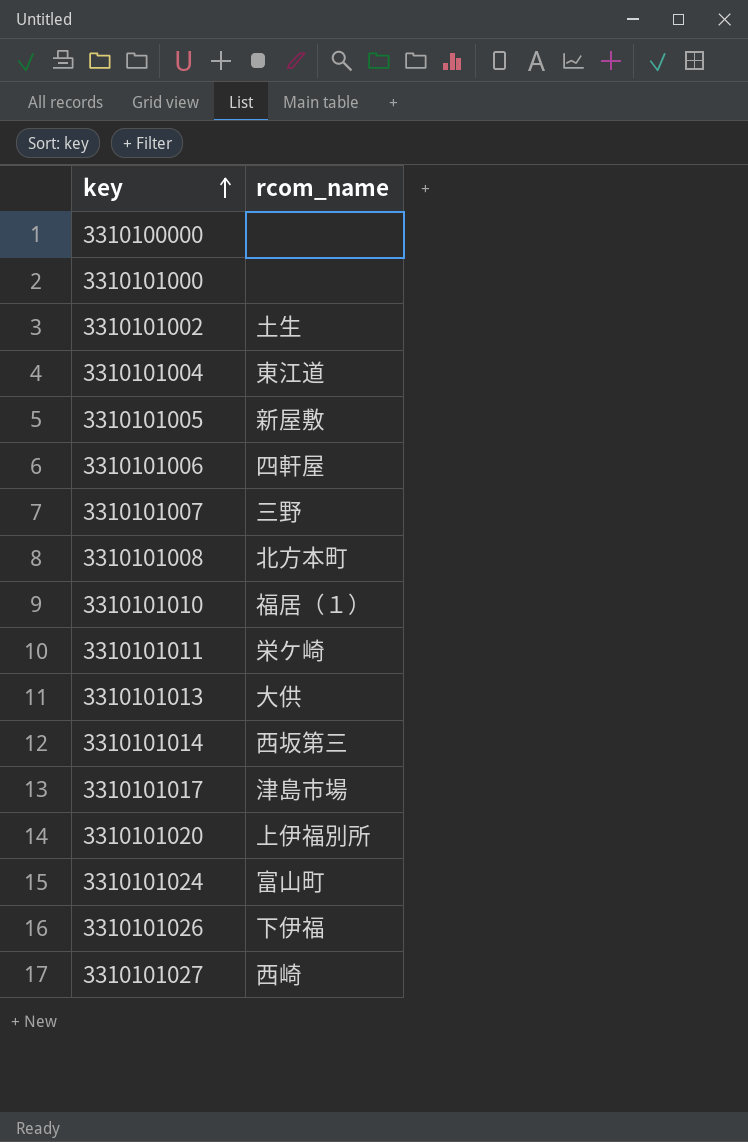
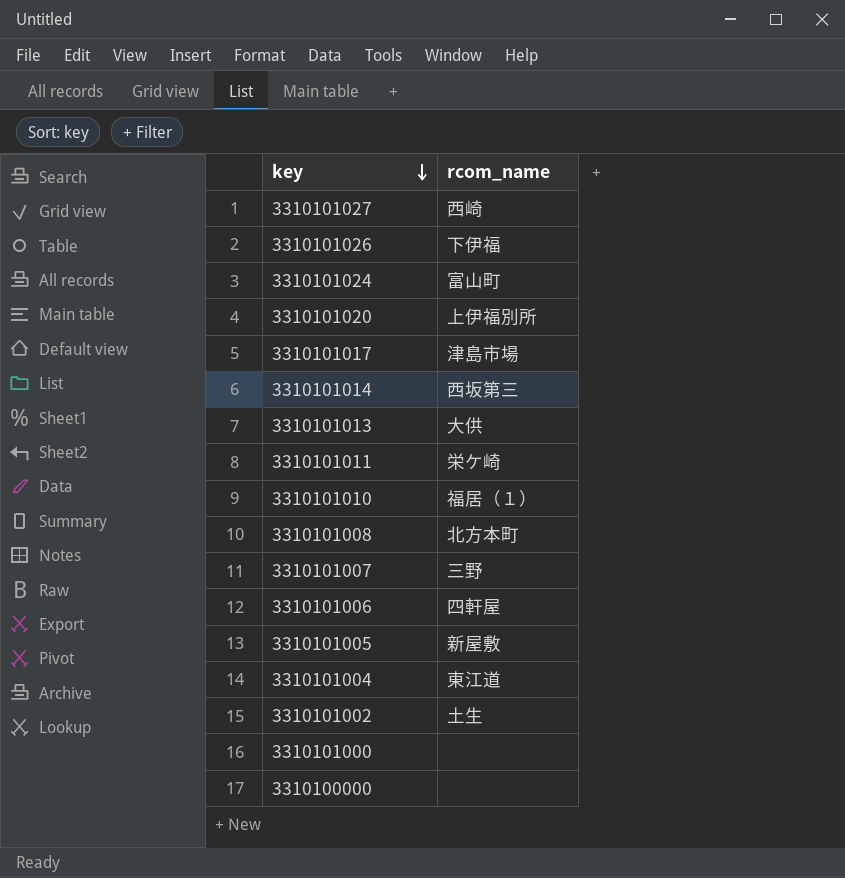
row order: key ascending -> key descending

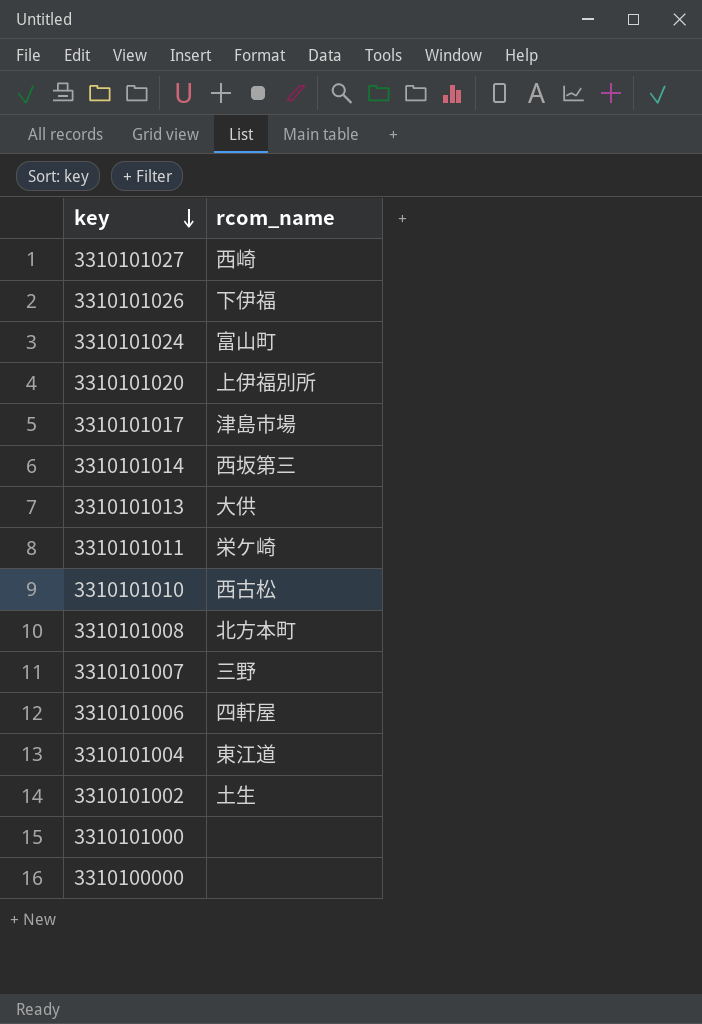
row 3310101005: 新屋敷 -> none
3310101010 | rcom_name: 福居（１） -> 西古松

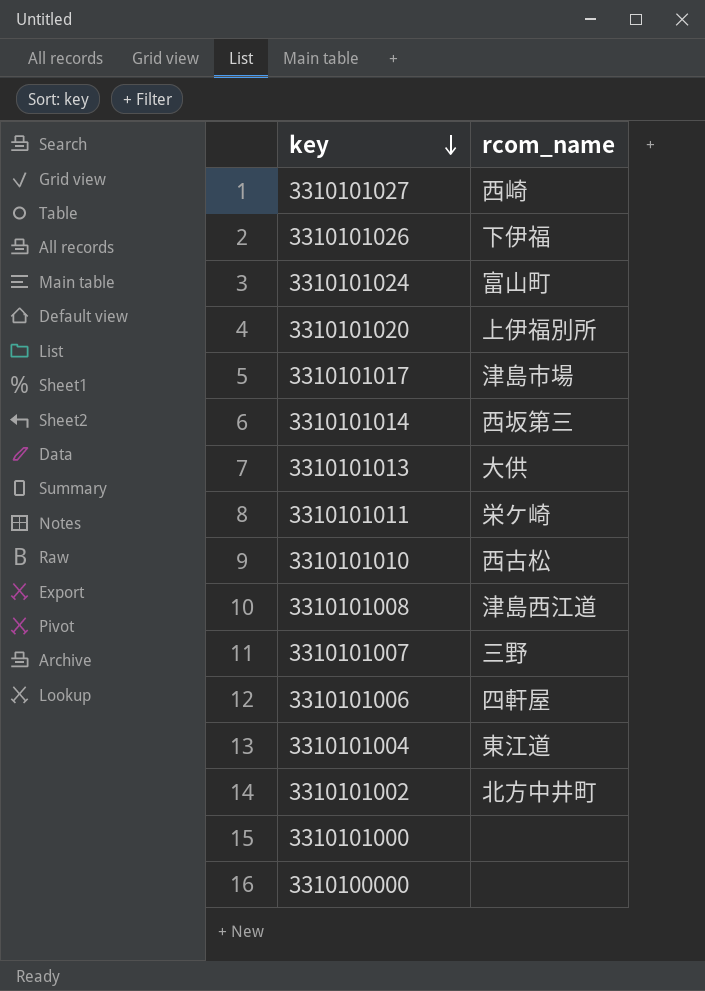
3310101008 | rcom_name: 北方本町 -> 津島西江道
3310101002 | rcom_name: 土生 -> 北方中井町

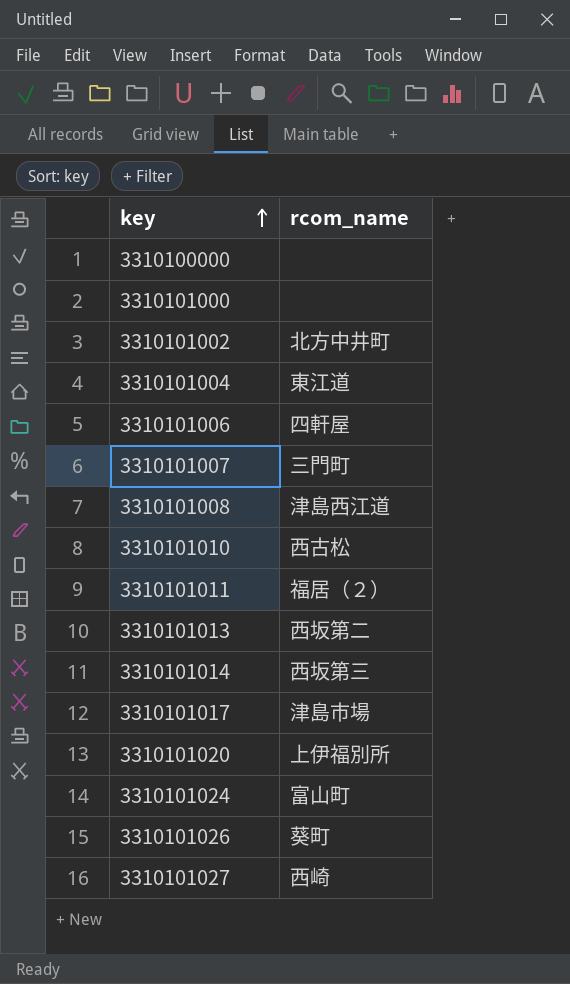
row order: key descending -> key ascending
3310101007 | rcom_name: 三野 -> 三門町
3310101011 | rcom_name: 栄ケ崎 -> 福居（２）
3310101013 | rcom_name: 大供 -> 西坂第二
3310101026 | rcom_name: 下伊福 -> 葵町

